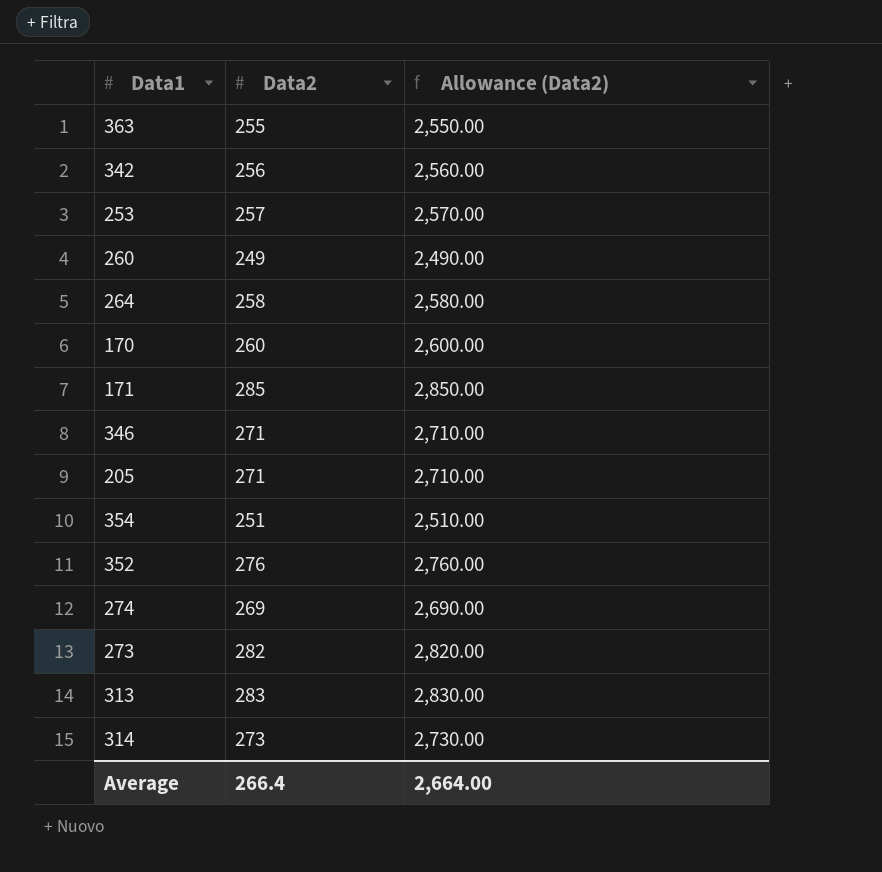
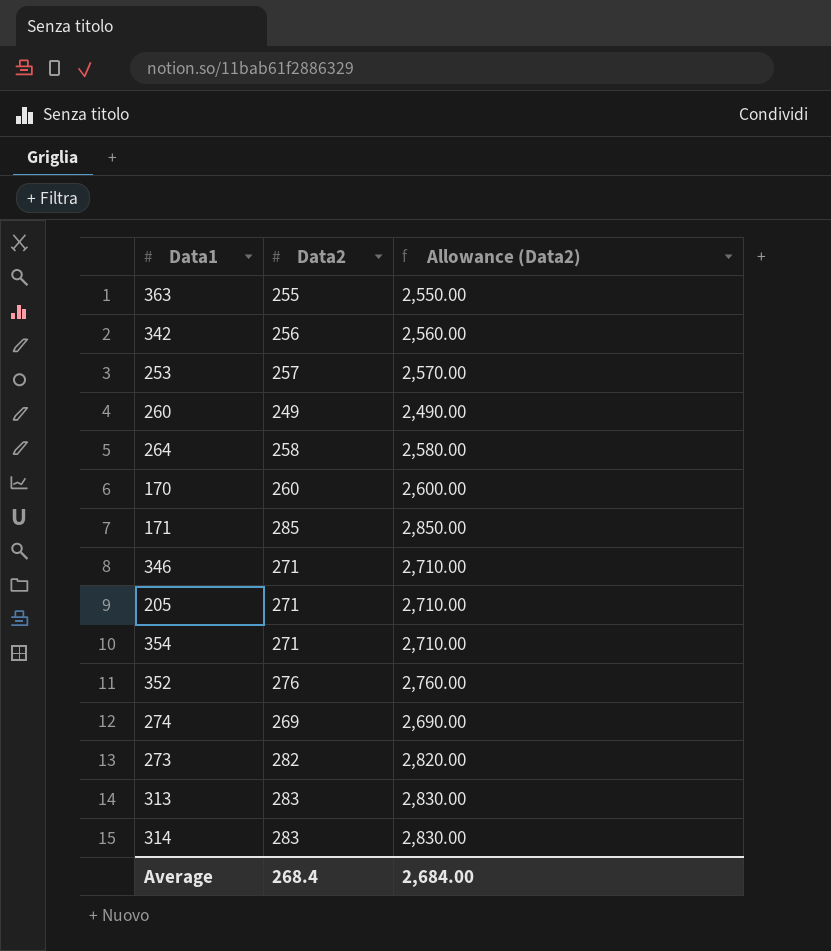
354 | Data2: 251 -> 271
354 | Allowance (Data2): 2,510.00 -> 2,710.00
314 | Data2: 273 -> 283
314 | Allowance (Data2): 2,730.00 -> 2,830.00
Average | Data2: 266.4 -> 268.4
Average | Allowance (Data2): 2,664.00 -> 2,684.00

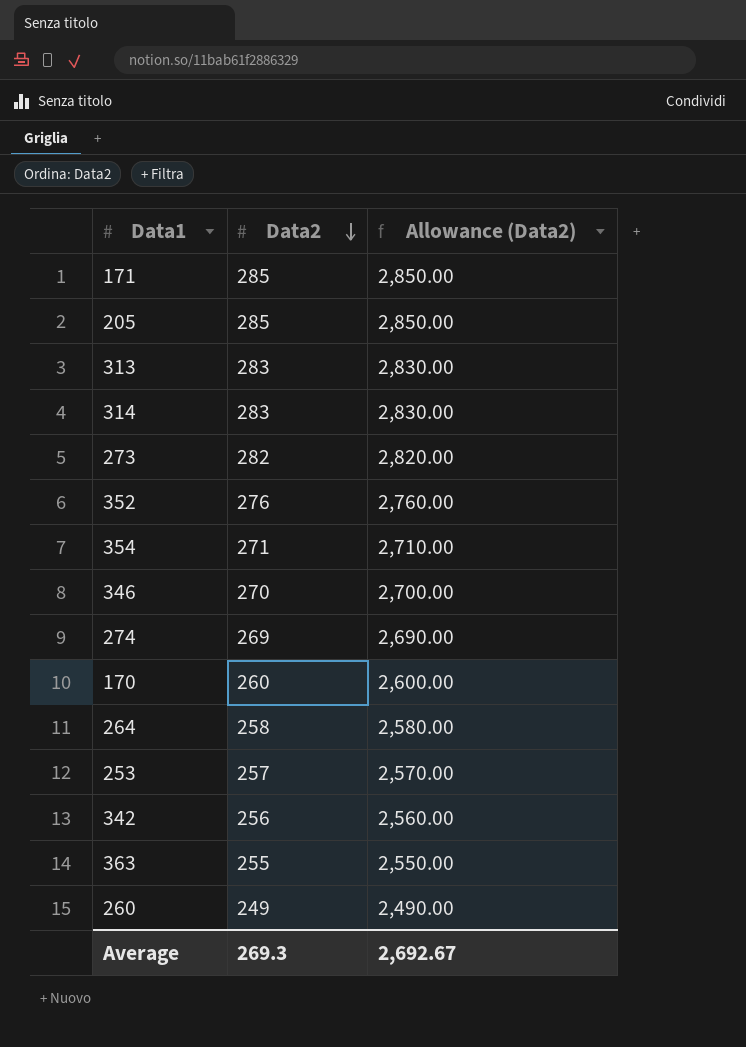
row order: none -> Data2 descending
205 | Data2: 271 -> 285
205 | Allowance (Data2): 2,710.00 -> 2,850.00
346 | Data2: 271 -> 270
346 | Allowance (Data2): 2,710.00 -> 2,700.00
Average | Data2: 268.4 -> 269.3
Average | Allowance (Data2): 2,684.00 -> 2,692.67

